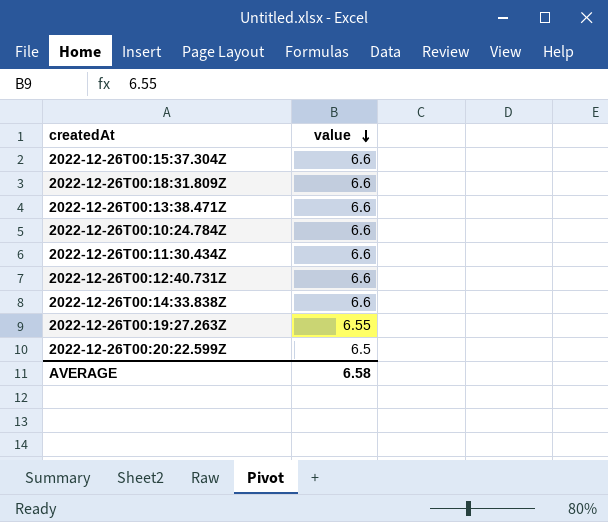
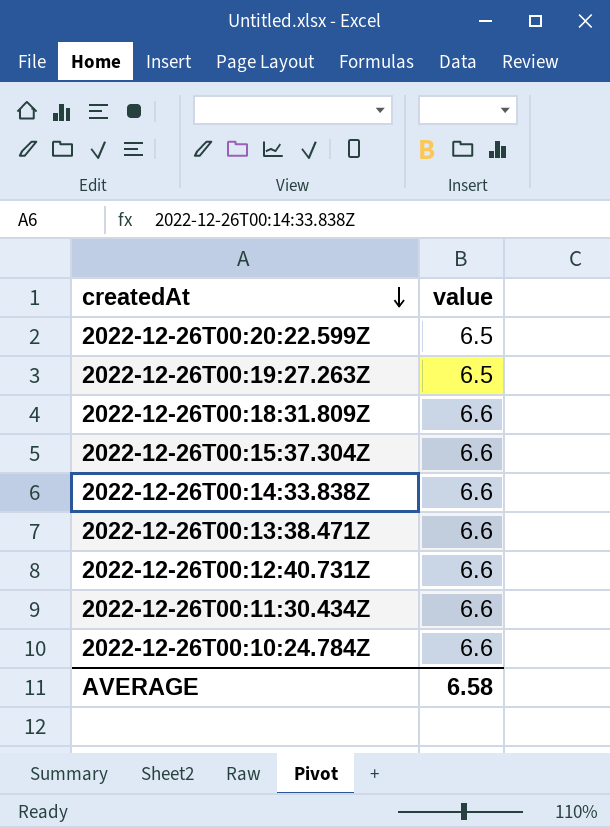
row order: value descending -> createdAt descending
2022-12-26T00:19:27.263Z | value: 6.55 -> 6.5

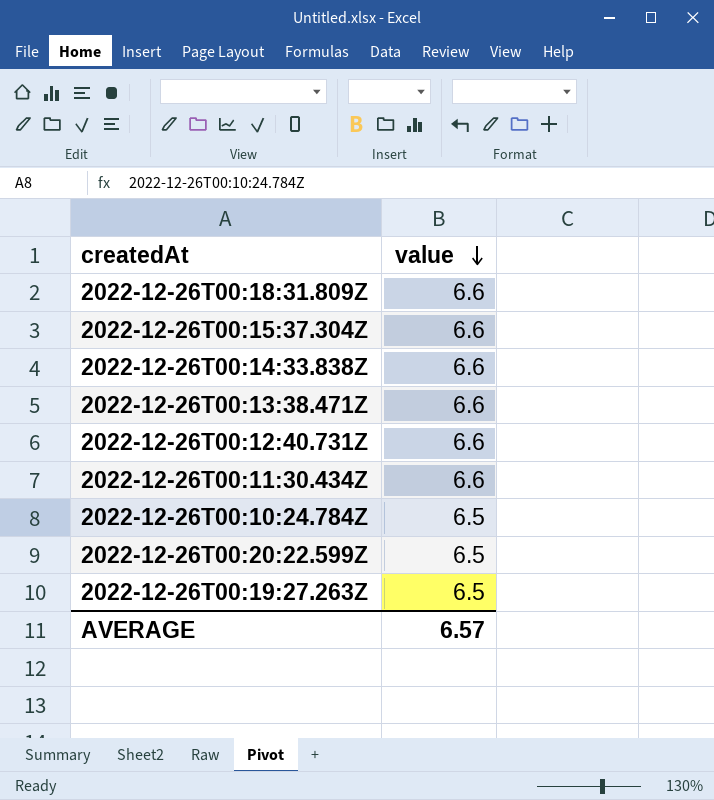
row order: createdAt descending -> value descending
2022-12-26T00:10:24.784Z | value: 6.6 -> 6.5
AVERAGE | value: 6.58 -> 6.57

